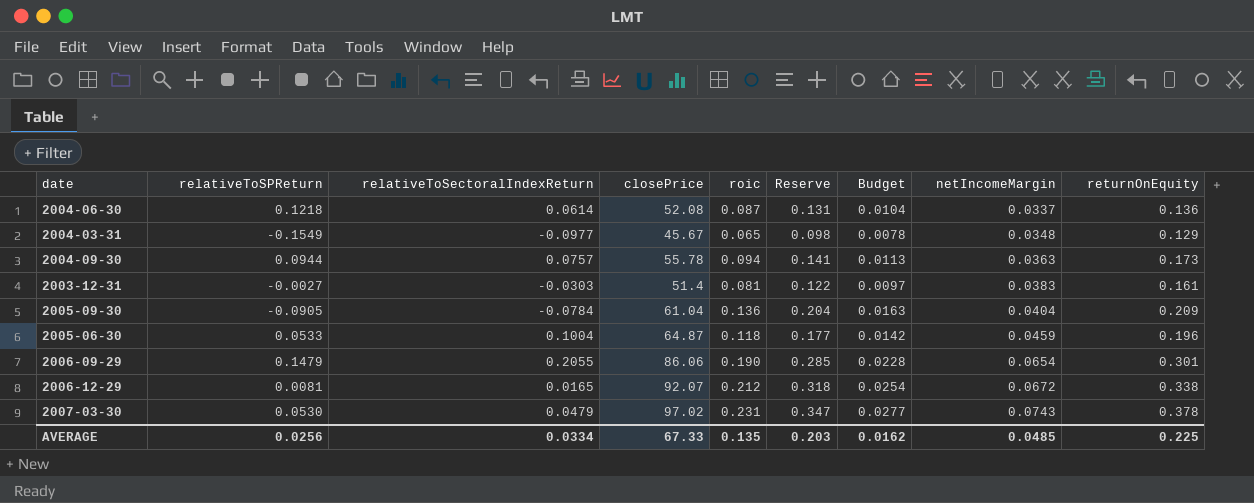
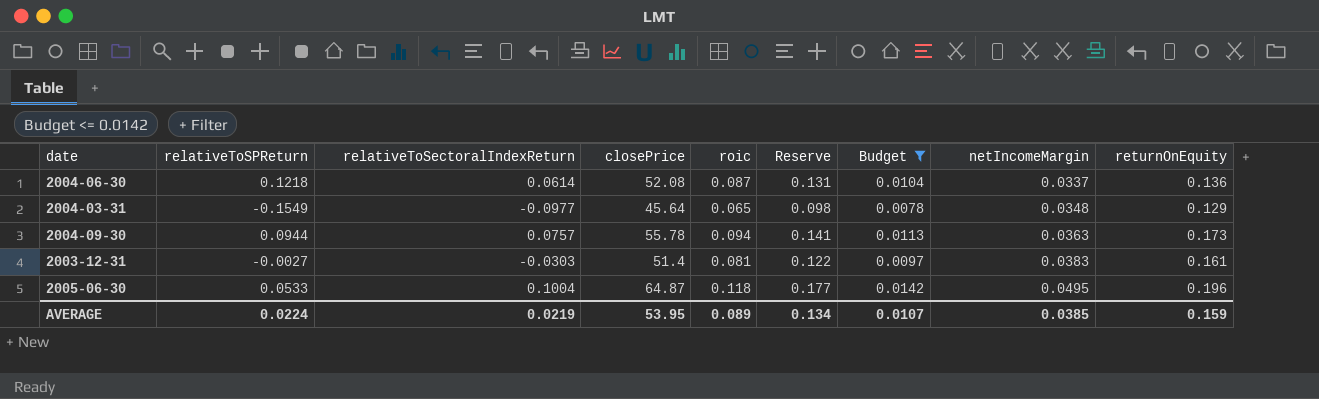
filter: none -> Budget <= 0.0142
2004-03-31 | closePrice: 45.67 -> 45.64
2005-06-30 | netIncomeMargin: 0.0459 -> 0.0495
AVERAGE | relativeToSPReturn: 0.0256 -> 0.0224
AVERAGE | relativeToSectoralIndexReturn: 0.0334 -> 0.0219
AVERAGE | closePrice: 67.33 -> 53.95
AVERAGE | roic: 0.135 -> 0.089
AVERAGE | Reserve: 0.203 -> 0.134
AVERAGE | Budget: 0.0162 -> 0.0107
AVERAGE | netIncomeMargin: 0.0485 -> 0.0385
AVERAGE | returnOnEquity: 0.225 -> 0.159

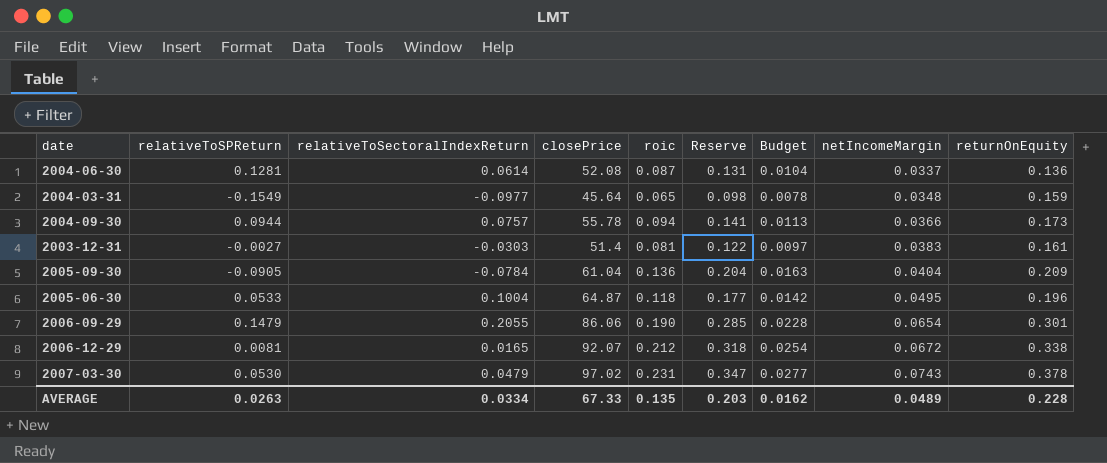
filter: Budget <= 0.0142 -> none
2004-06-30 | relativeToSPReturn: 0.1218 -> 0.1281
2004-03-31 | returnOnEquity: 0.129 -> 0.159
2004-09-30 | netIncomeMargin: 0.0363 -> 0.0366
AVERAGE | relativeToSPReturn: 0.0224 -> 0.0263
AVERAGE | relativeToSectoralIndexReturn: 0.0219 -> 0.0334
AVERAGE | closePrice: 53.95 -> 67.33
AVERAGE | roic: 0.089 -> 0.135
AVERAGE | Reserve: 0.134 -> 0.203
AVERAGE | Budget: 0.0107 -> 0.0162
AVERAGE | netIncomeMargin: 0.0385 -> 0.0489
AVERAGE | returnOnEquity: 0.159 -> 0.228

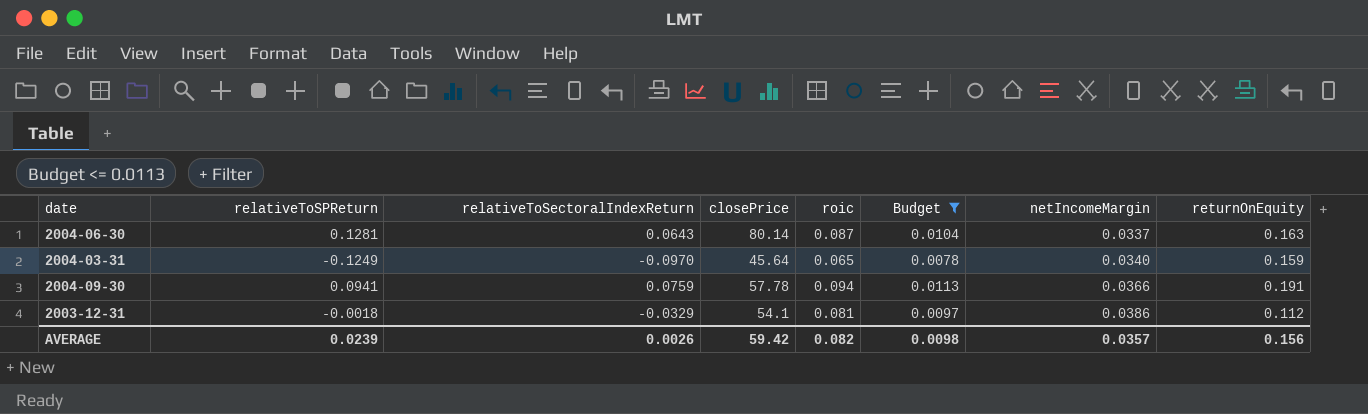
filter: none -> Budget <= 0.0113
column Reserve | formula: [roic] * 1.5 -> none
2004-06-30 | relativeToSectoralIndexReturn: 0.0614 -> 0.0643
2004-06-30 | closePrice: 52.08 -> 80.14
2004-06-30 | returnOnEquity: 0.136 -> 0.163
2004-03-31 | relativeToSPReturn: -0.1549 -> -0.1249
2004-03-31 | relativeToSectoralIndexReturn: -0.0977 -> -0.0970
2004-03-31 | netIncomeMargin: 0.0348 -> 0.0340
2004-09-30 | relativeToSPReturn: 0.0944 -> 0.0941
2004-09-30 | relativeToSectoralIndexReturn: 0.0757 -> 0.0759
2004-09-30 | closePrice: 55.78 -> 57.78
2004-09-30 | returnOnEquity: 0.173 -> 0.191
2003-12-31 | relativeToSPReturn: -0.0027 -> -0.0018
2003-12-31 | relativeToSectoralIndexReturn: -0.0303 -> -0.0329
2003-12-31 | closePrice: 51.4 -> 54.1
2003-12-31 | netIncomeMargin: 0.0383 -> 0.0386
2003-12-31 | returnOnEquity: 0.161 -> 0.112
AVERAGE | relativeToSPReturn: 0.0263 -> 0.0239
AVERAGE | relativeToSectoralIndexReturn: 0.0334 -> 0.0026
AVERAGE | closePrice: 67.33 -> 59.42
AVERAGE | roic: 0.135 -> 0.082
AVERAGE | Budget: 0.0162 -> 0.0098
AVERAGE | netIncomeMargin: 0.0489 -> 0.0357
AVERAGE | returnOnEquity: 0.228 -> 0.156

